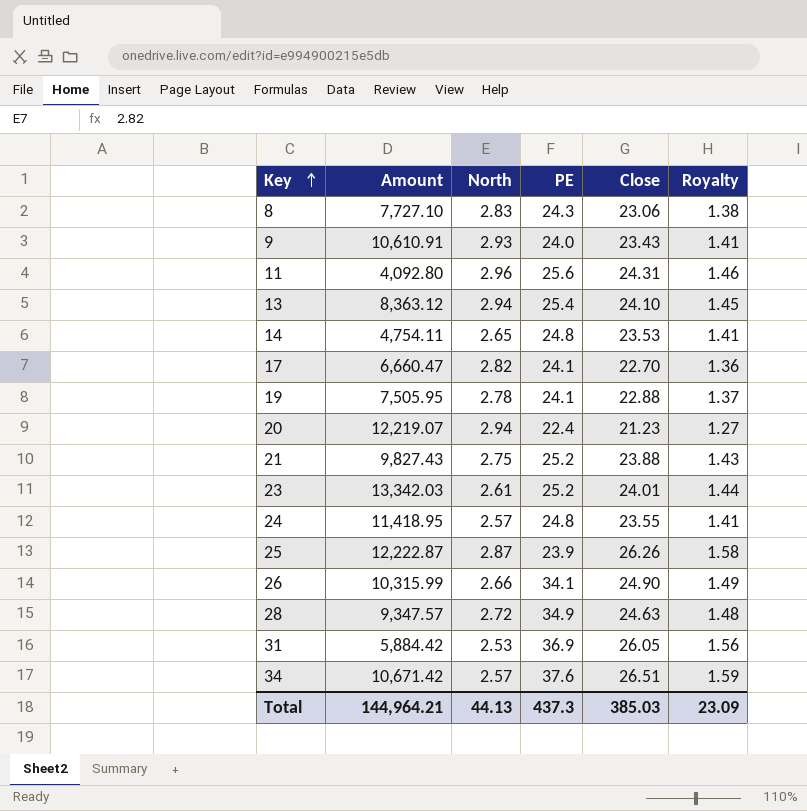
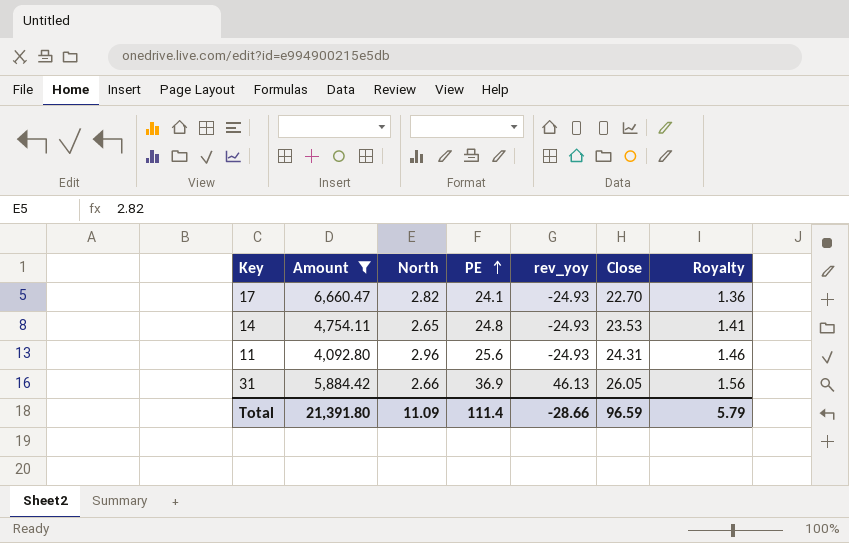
filter: none -> Amount <= 6,660.47
row order: Key ascending -> PE ascending
column rev_yoy | position: none -> 5
31 | North: 2.53 -> 2.66
Total | Amount: 144,964.21 -> 21,391.80
Total | North: 44.13 -> 11.09
Total | PE: 437.3 -> 111.4
Total | Close: 385.03 -> 96.59
Total | Royalty: 23.09 -> 5.79

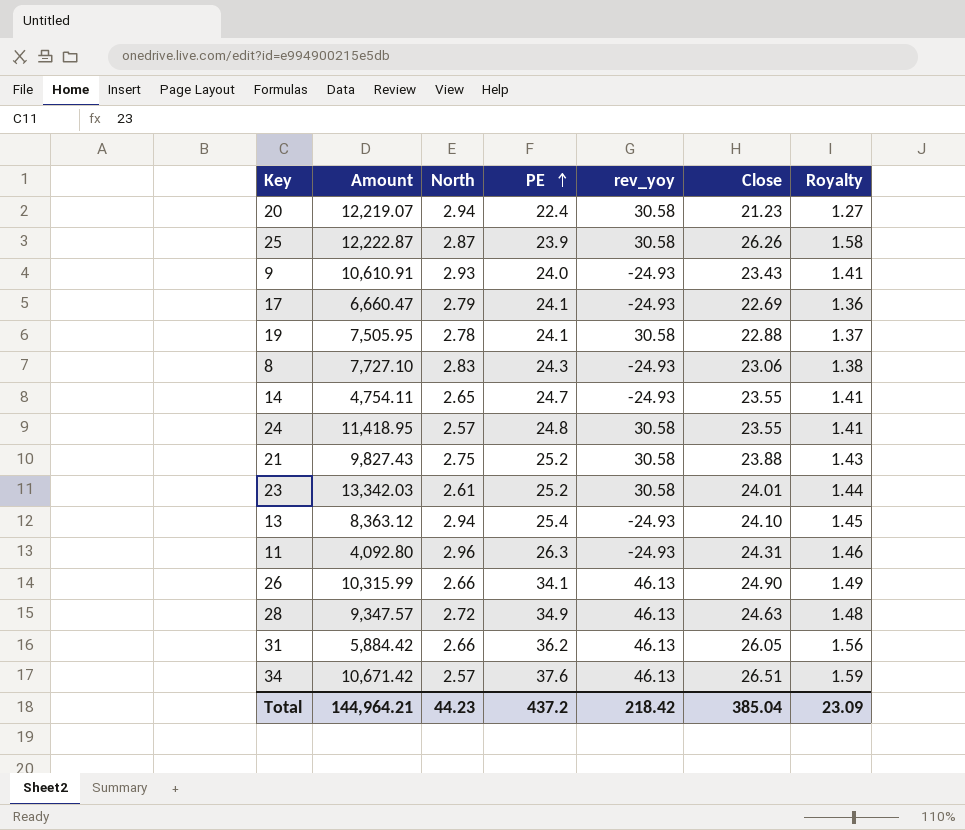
filter: Amount <= 6,660.47 -> none
17 | North: 2.82 -> 2.79
17 | Close: 22.70 -> 22.69
14 | PE: 24.8 -> 24.7
14 | Close: 23.53 -> 23.55
11 | PE: 25.6 -> 26.3
31 | PE: 36.9 -> 36.2
Total | Amount: 21,391.80 -> 144,964.21
Total | North: 11.09 -> 44.23
Total | PE: 111.4 -> 437.2
Total | rev_yoy: -28.66 -> 218.42
Total | Close: 96.59 -> 385.04
Total | Royalty: 5.79 -> 23.09

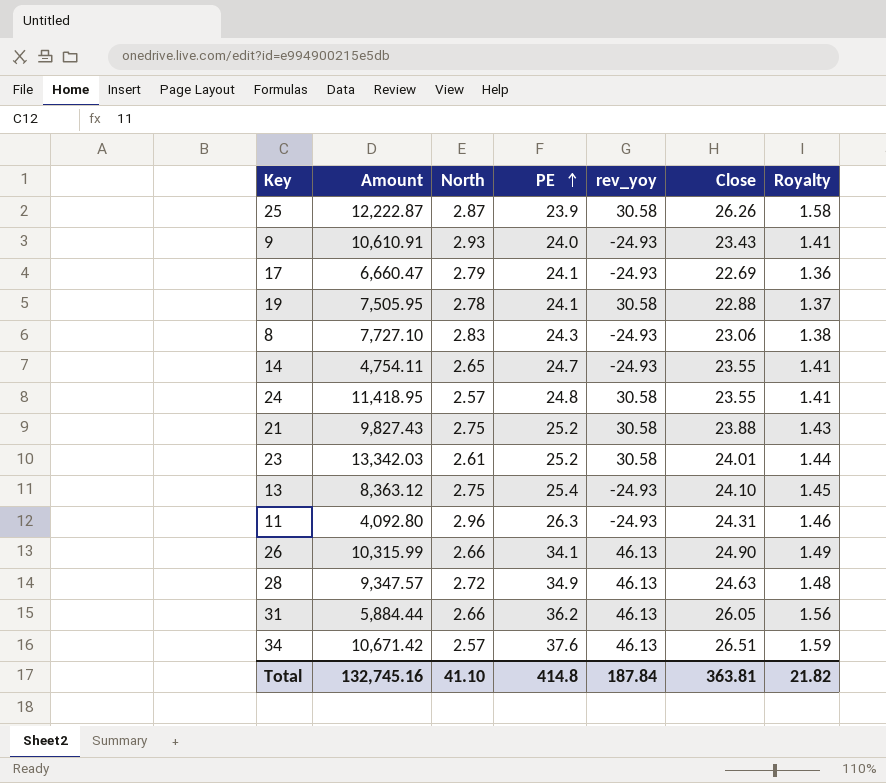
row 20: 12,219.07 | 2.94 | 22.4 | 30.58 | 21.23 | 1.27 -> none
13 | North: 2.94 -> 2.75
31 | Amount: 5,884.42 -> 5,884.44
Total | Amount: 144,964.21 -> 132,745.16
Total | North: 44.23 -> 41.10
Total | PE: 437.2 -> 414.8
Total | rev_yoy: 218.42 -> 187.84
Total | Close: 385.04 -> 363.81
Total | Royalty: 23.09 -> 21.82

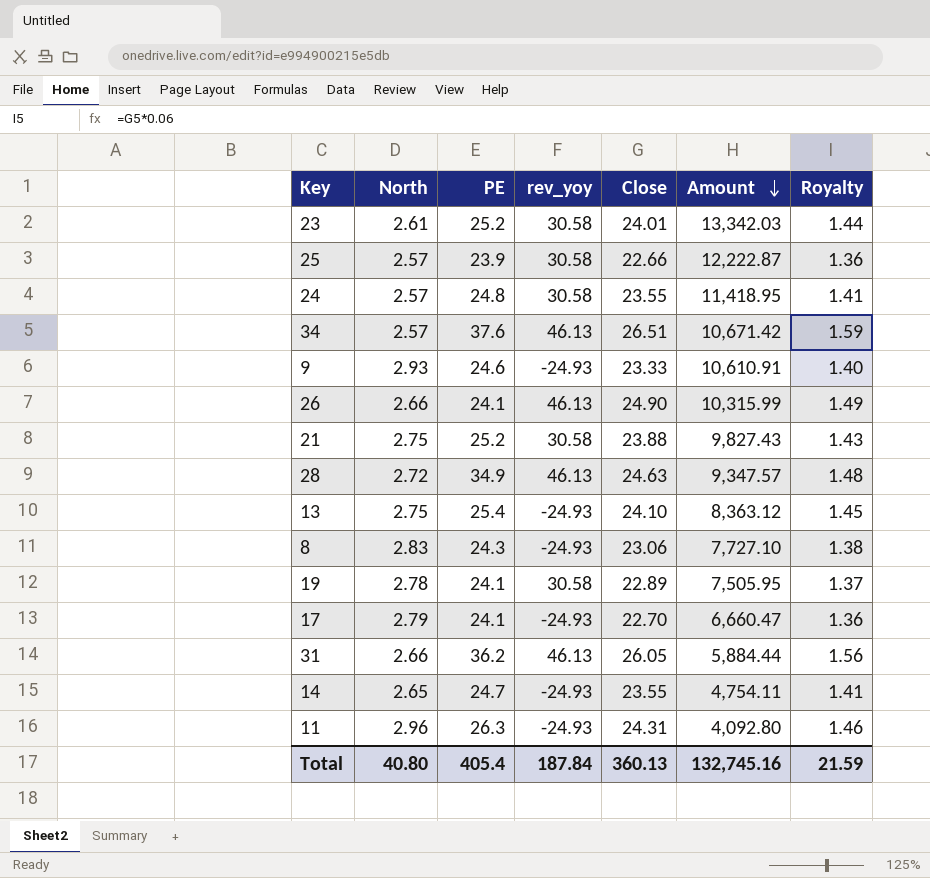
row order: PE ascending -> Amount descending
column Amount | position: 2 -> 6
25 | North: 2.87 -> 2.57
25 | Close: 26.26 -> 22.66
25 | Royalty: 1.58 -> 1.36
9 | PE: 24.0 -> 24.6
9 | Close: 23.43 -> 23.33
9 | Royalty: 1.41 -> 1.40
26 | PE: 34.1 -> 24.1
19 | Close: 22.88 -> 22.89
17 | Close: 22.69 -> 22.70
Total | North: 41.10 -> 40.80
Total | PE: 414.8 -> 405.4
Total | Close: 363.81 -> 360.13
Total | Royalty: 21.82 -> 21.59

